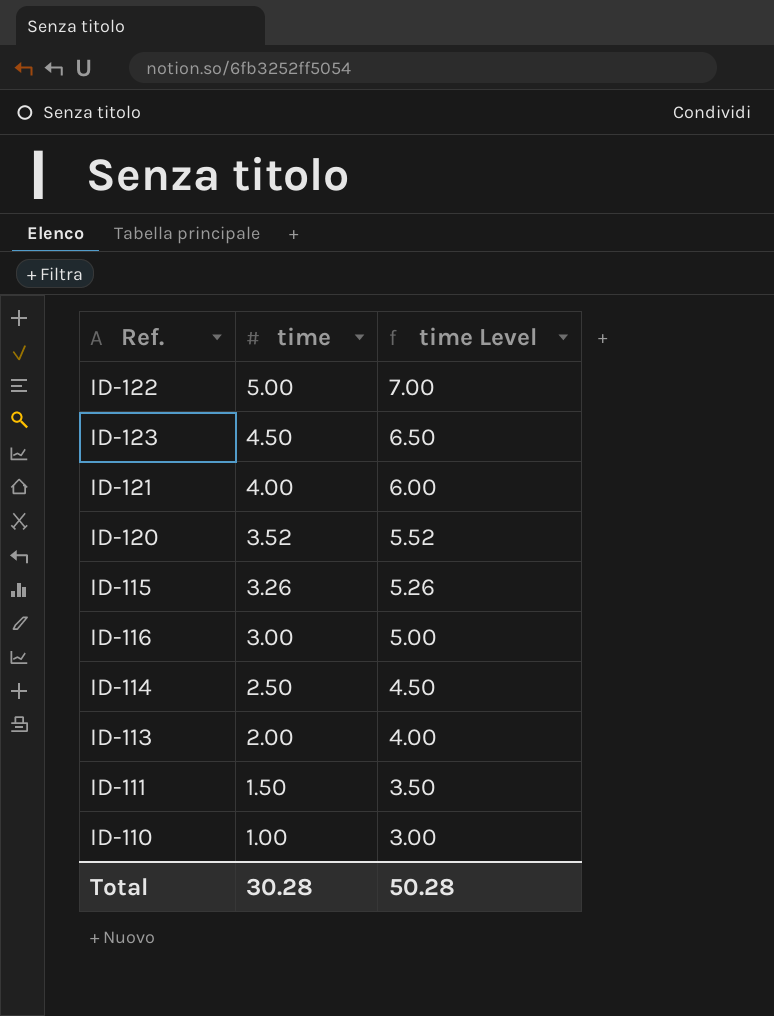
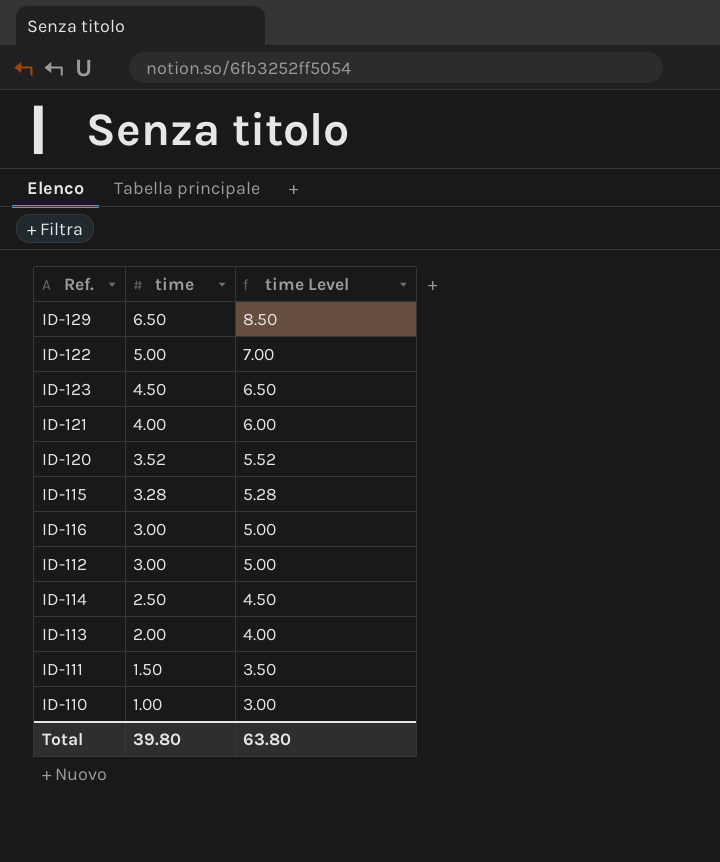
row ID-129: none -> 6.50 | 8.50
ID-115 | time: 3.26 -> 3.28
ID-115 | time Level: 5.26 -> 5.28
row ID-112: none -> 3.00 | 5.00
Total | time: 30.28 -> 39.80
Total | time Level: 50.28 -> 63.80

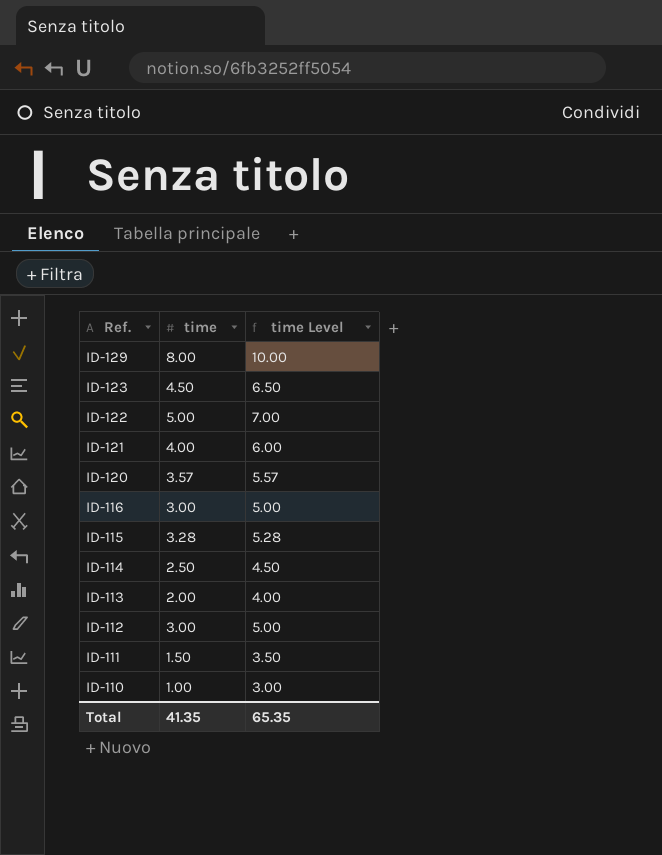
row order: time descending -> Ref. descending
ID-129 | time: 6.50 -> 8.00
ID-129 | time Level: 8.50 -> 10.00
ID-120 | time: 3.52 -> 3.57
ID-120 | time Level: 5.52 -> 5.57
Total | time: 39.80 -> 41.35
Total | time Level: 63.80 -> 65.35

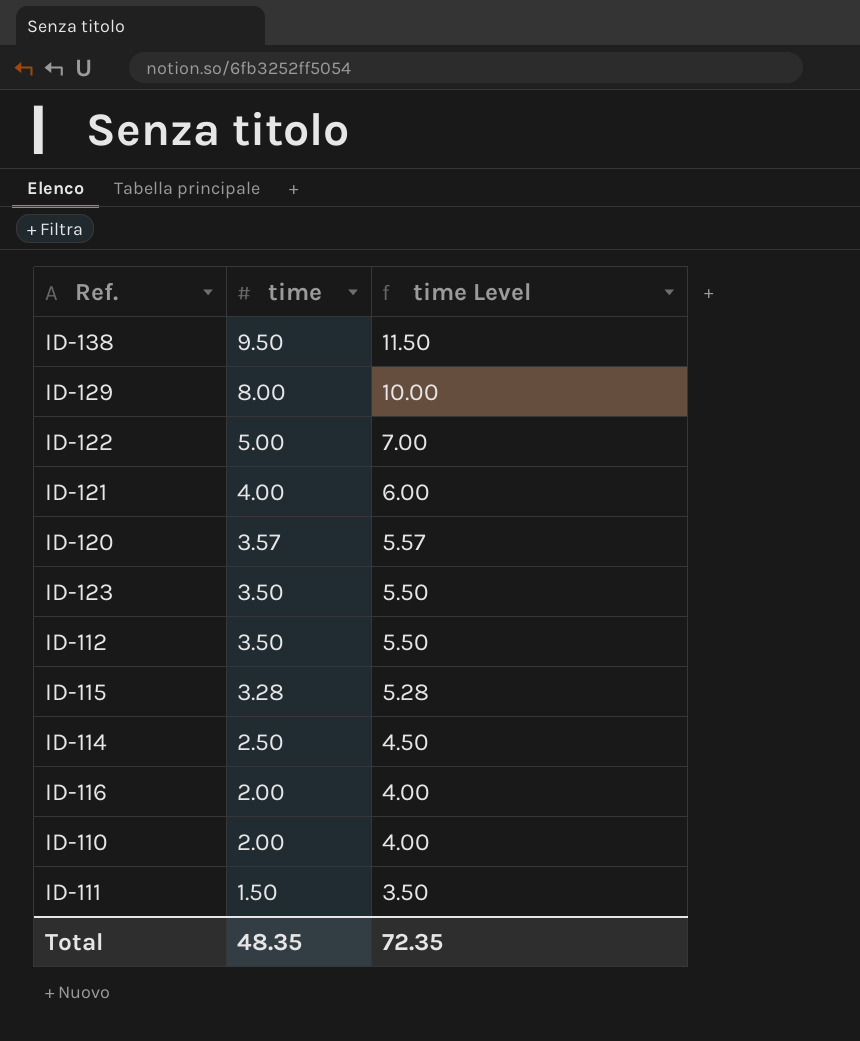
row order: Ref. descending -> time descending
row ID-113: 2.00 | 4.00 -> none
row ID-138: none -> 9.50 | 11.50
ID-123 | time: 4.50 -> 3.50
ID-123 | time Level: 6.50 -> 5.50
ID-112 | time: 3.00 -> 3.50
ID-112 | time Level: 5.00 -> 5.50
ID-116 | time: 3.00 -> 2.00
ID-116 | time Level: 5.00 -> 4.00
ID-110 | time: 1.00 -> 2.00
ID-110 | time Level: 3.00 -> 4.00
Total | time: 41.35 -> 48.35
Total | time Level: 65.35 -> 72.35

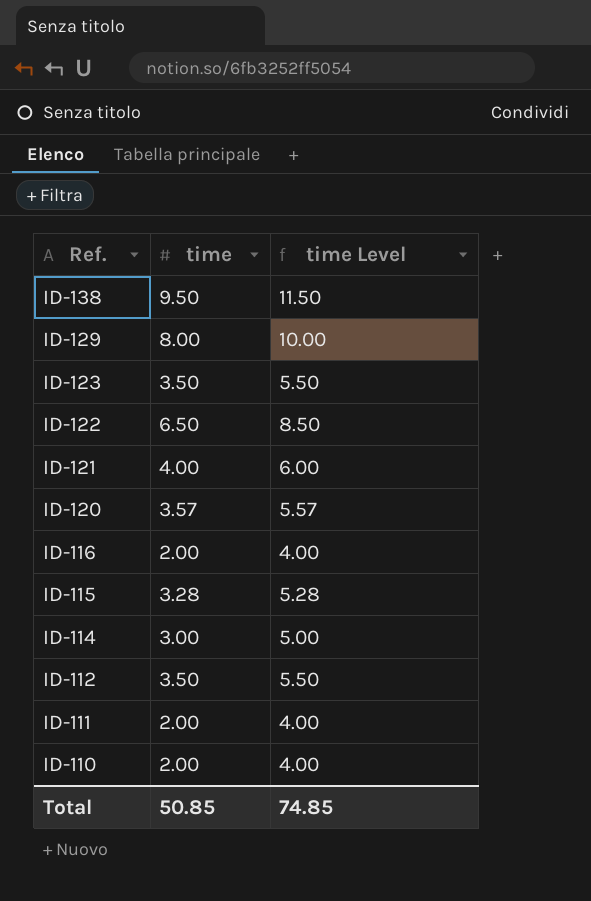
row order: time descending -> Ref. descending
ID-122 | time: 5.00 -> 6.50
ID-122 | time Level: 7.00 -> 8.50
ID-114 | time: 2.50 -> 3.00
ID-114 | time Level: 4.50 -> 5.00
ID-111 | time: 1.50 -> 2.00
ID-111 | time Level: 3.50 -> 4.00
Total | time: 48.35 -> 50.85
Total | time Level: 72.35 -> 74.85

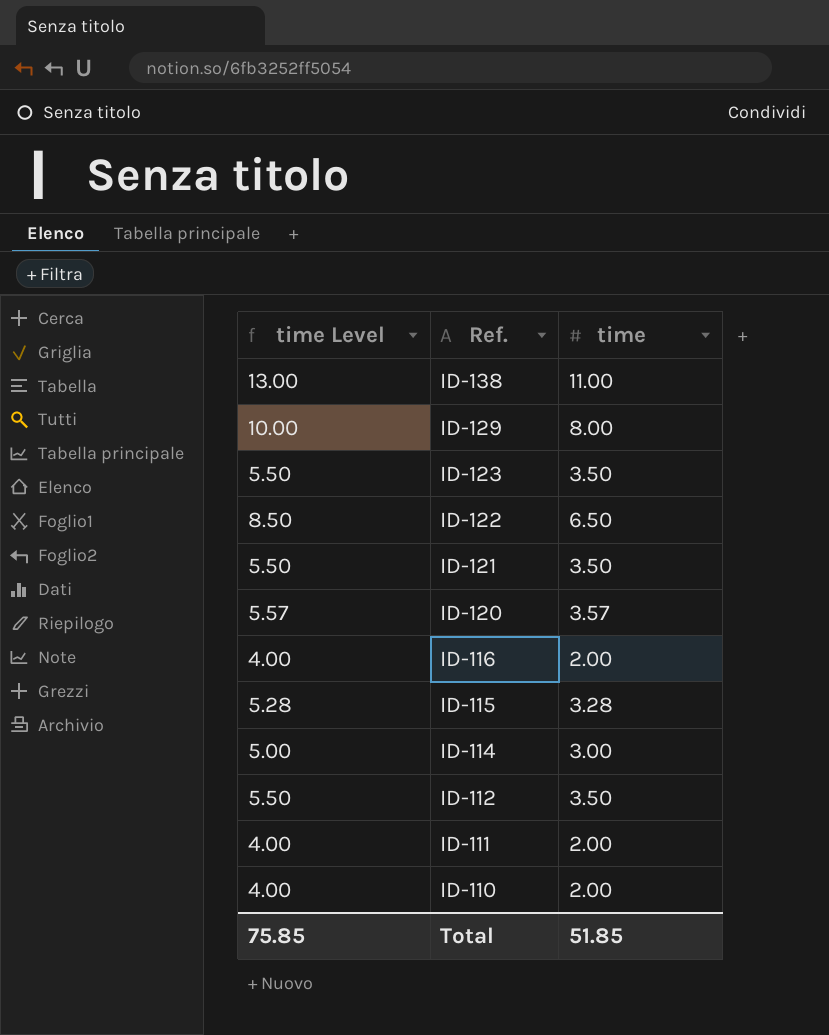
column time Level | position: 3 -> 1
ID-138 | time Level: 11.50 -> 13.00
ID-138 | time: 9.50 -> 11.00
ID-121 | time Level: 6.00 -> 5.50
ID-121 | time: 4.00 -> 3.50
Total | time Level: 74.85 -> 75.85
Total | time: 50.85 -> 51.85

